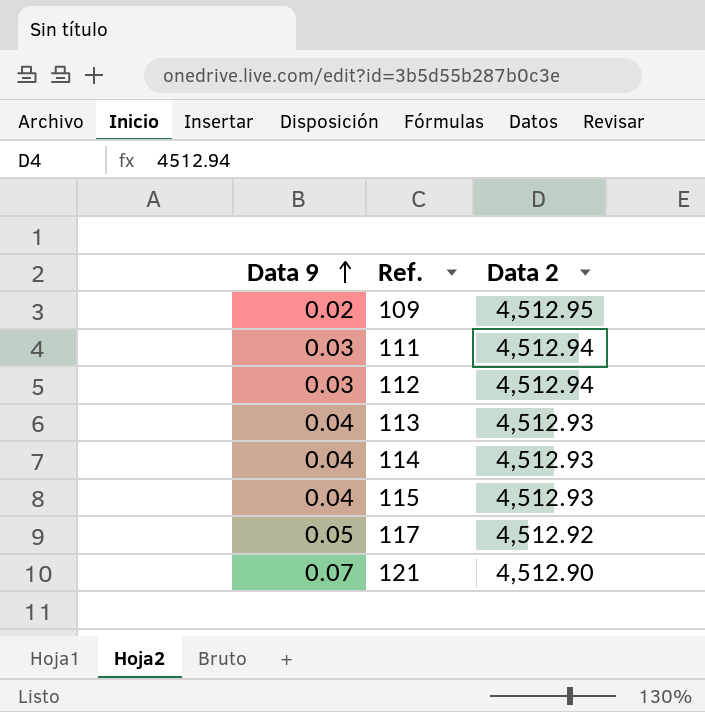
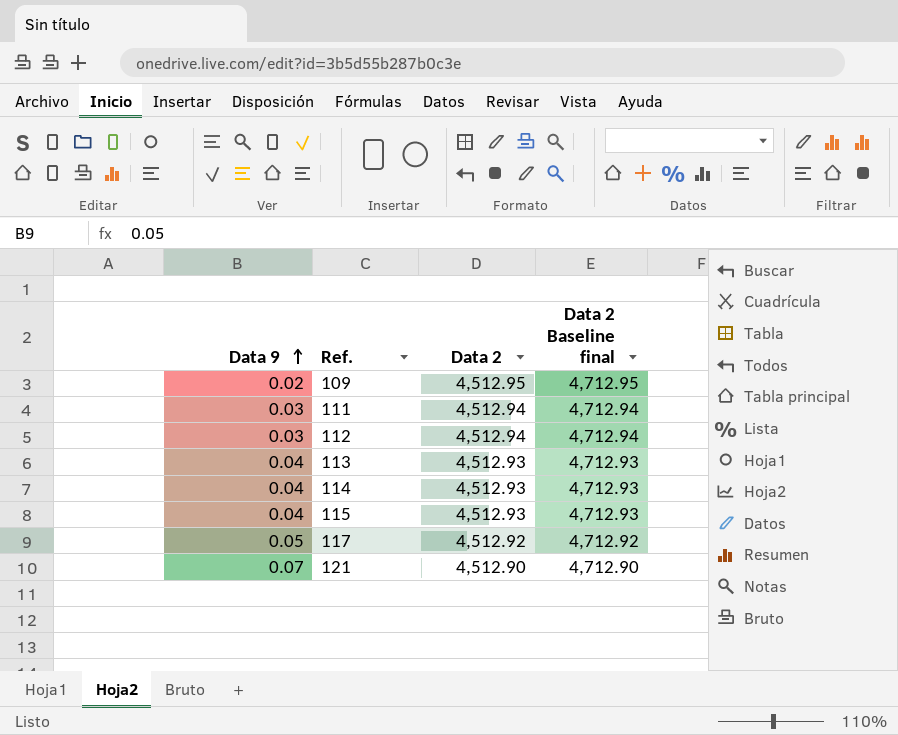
column Data 2 Baseline final | formula: none -> [Data 2] + 200

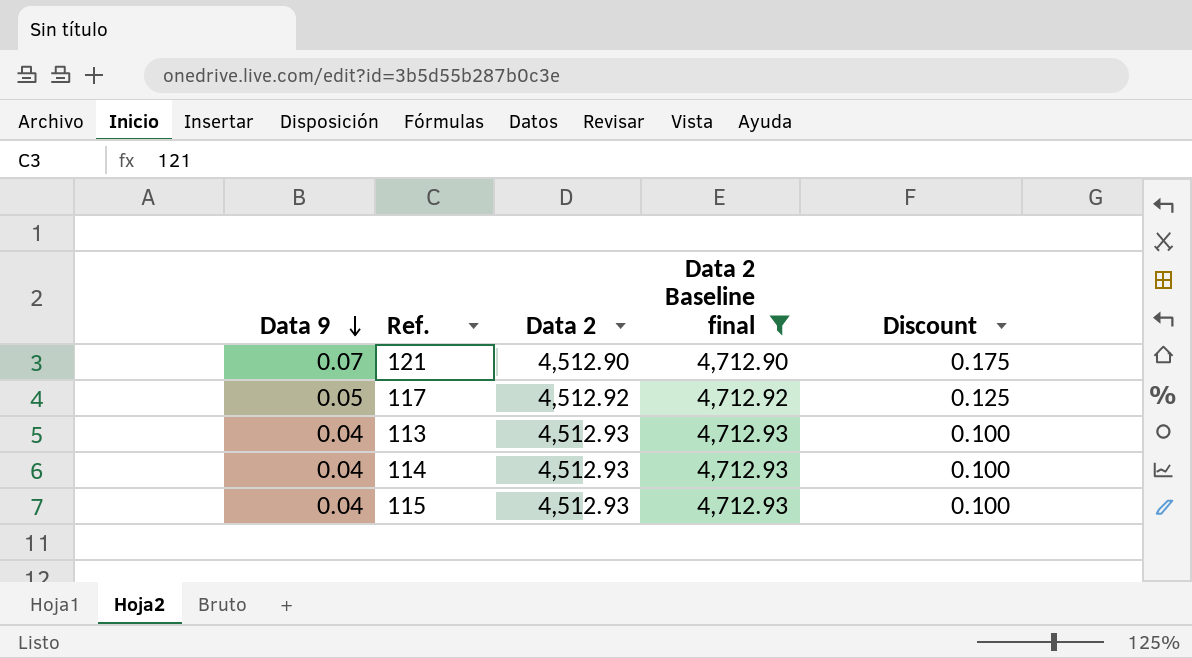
filter: none -> Data 2 Baseline final <= 4,712.93
row order: Data 9 ascending -> Data 9 descending
column Discount | formula: none -> [Data 9] * 2.5

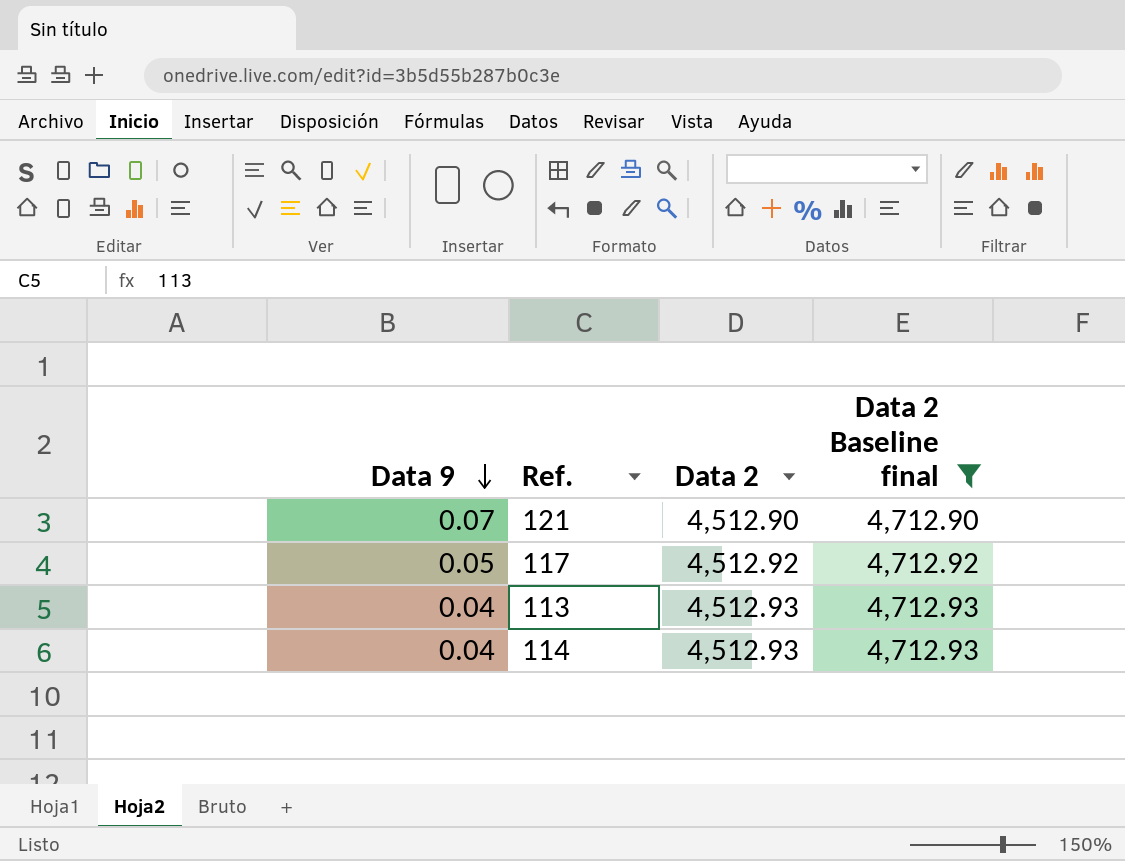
column Discount | formula: [Data 9] * 2.5 -> none
row 115: 0.04 | 4,512.93 | 4,712.93 | 0.100 -> none

